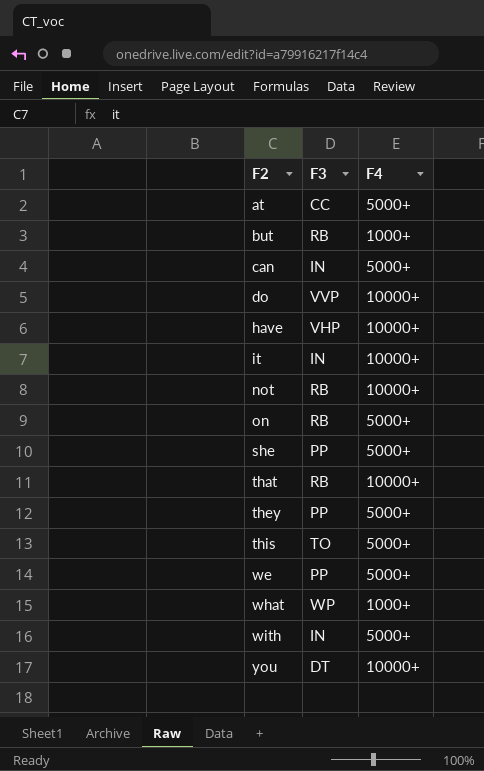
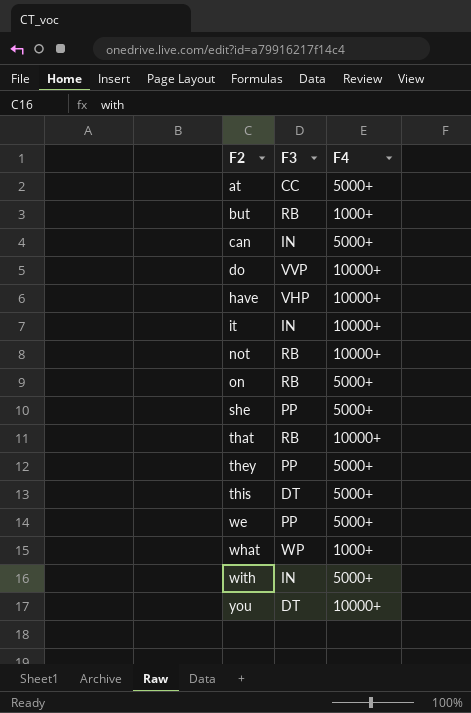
this | F3: TO -> DT

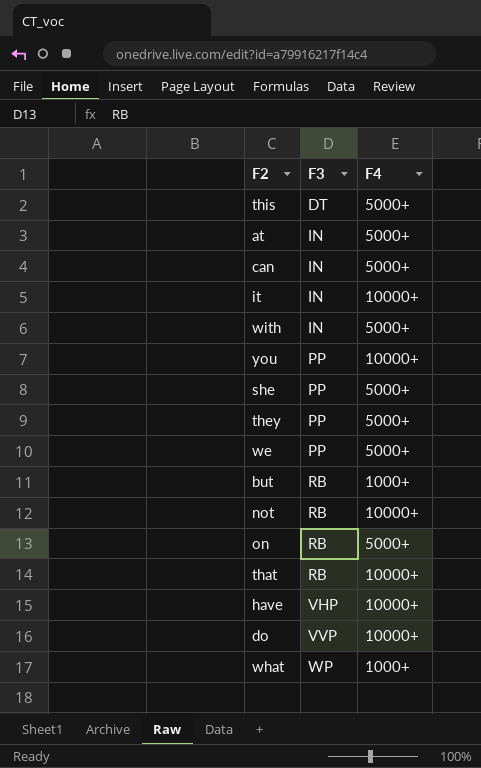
row order: F2 ascending -> F3 ascending
at | F3: CC -> IN
you | F3: DT -> PP

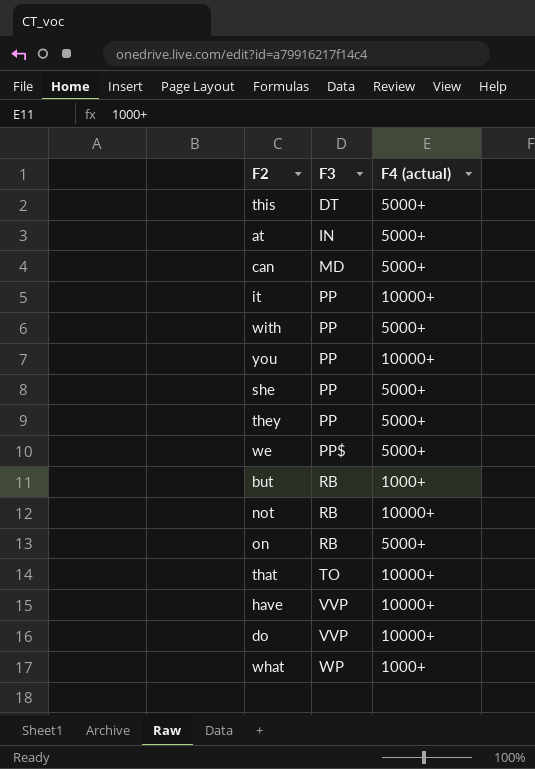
column name: F4 -> F4 (actual)
can | F3: IN -> MD
it | F3: IN -> PP
with | F3: IN -> PP
we | F3: PP -> PP$
that | F3: RB -> TO
have | F3: VHP -> VVP

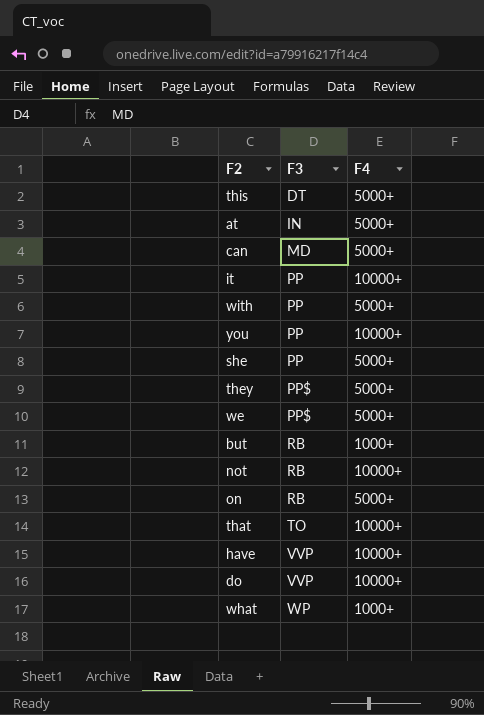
column name: F4 (actual) -> F4
they | F3: PP -> PP$

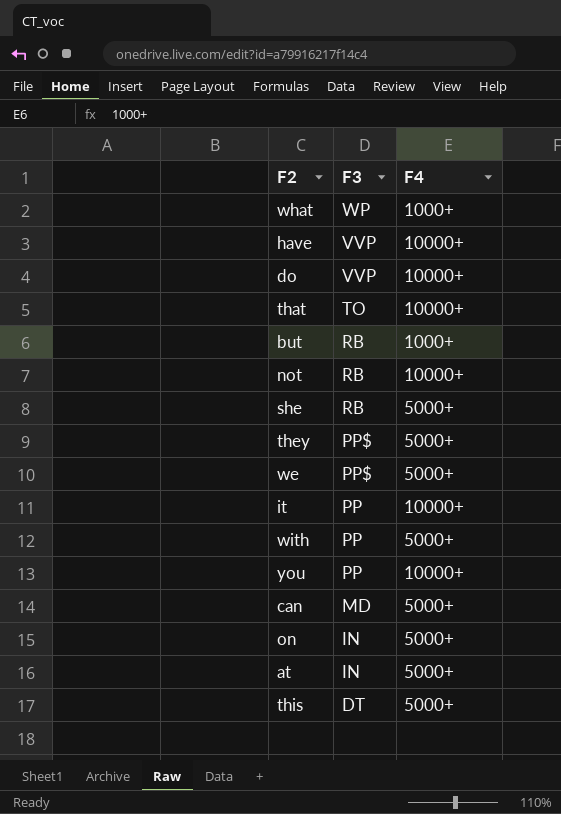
row order: F3 ascending -> F3 descending
she | F3: PP -> RB
on | F3: RB -> IN

